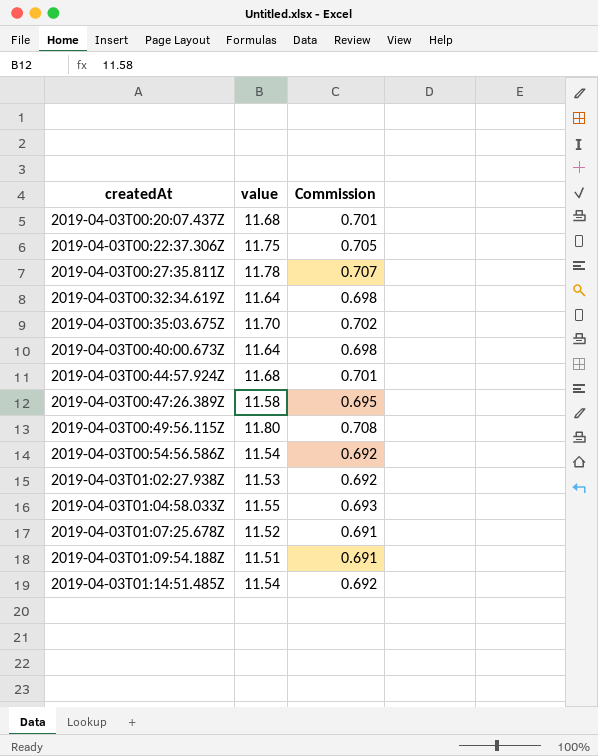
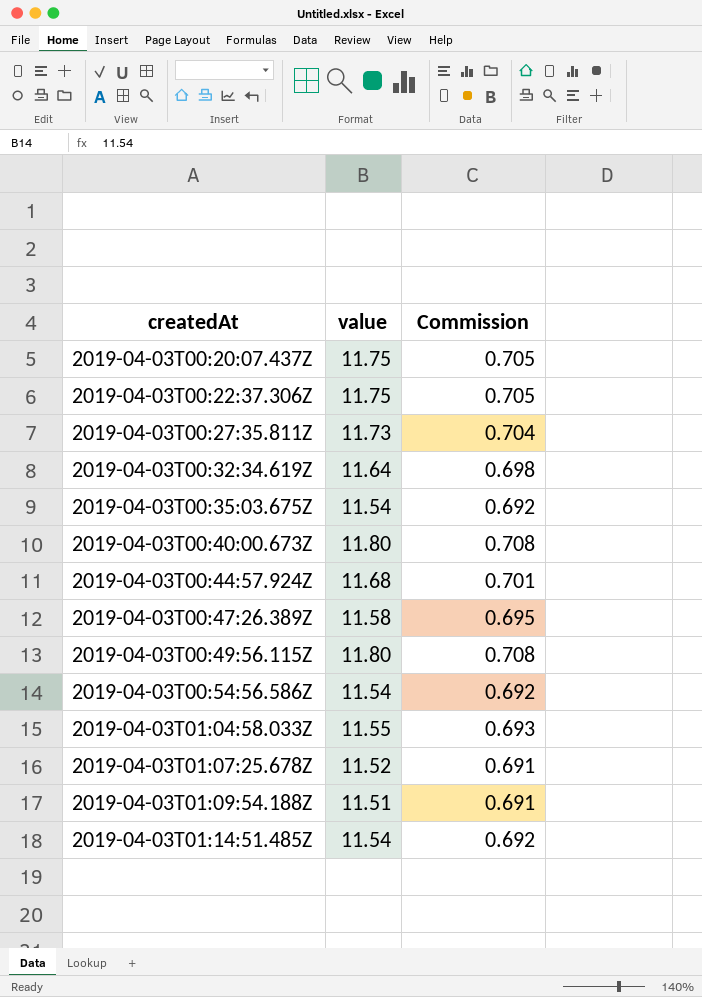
row 2019-04-03T01:02:27.938Z: 11.53 | 0.692 -> none
2019-04-03T00:20:07.437Z | value: 11.68 -> 11.75
2019-04-03T00:20:07.437Z | Commission: 0.701 -> 0.705
2019-04-03T00:27:35.811Z | value: 11.78 -> 11.73
2019-04-03T00:27:35.811Z | Commission: 0.707 -> 0.704
2019-04-03T00:35:03.675Z | value: 11.70 -> 11.54
2019-04-03T00:35:03.675Z | Commission: 0.702 -> 0.692
2019-04-03T00:40:00.673Z | value: 11.64 -> 11.80
2019-04-03T00:40:00.673Z | Commission: 0.698 -> 0.708

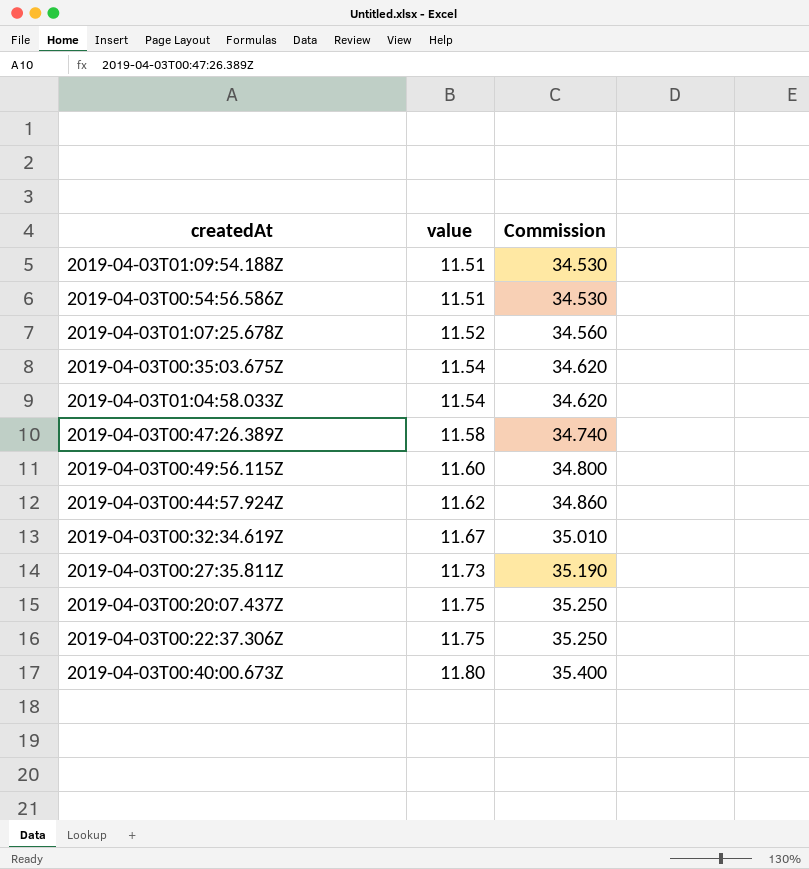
row order: createdAt ascending -> value ascending
column Commission | formula: [value] * 0.06 -> [value] * 3
row 2019-04-03T01:14:51.485Z: 11.54 | 0.692 -> none
2019-04-03T00:54:56.586Z | value: 11.54 -> 11.51
2019-04-03T01:04:58.033Z | value: 11.55 -> 11.54
2019-04-03T00:49:56.115Z | value: 11.80 -> 11.60
2019-04-03T00:44:57.924Z | value: 11.68 -> 11.62
2019-04-03T00:32:34.619Z | value: 11.64 -> 11.67

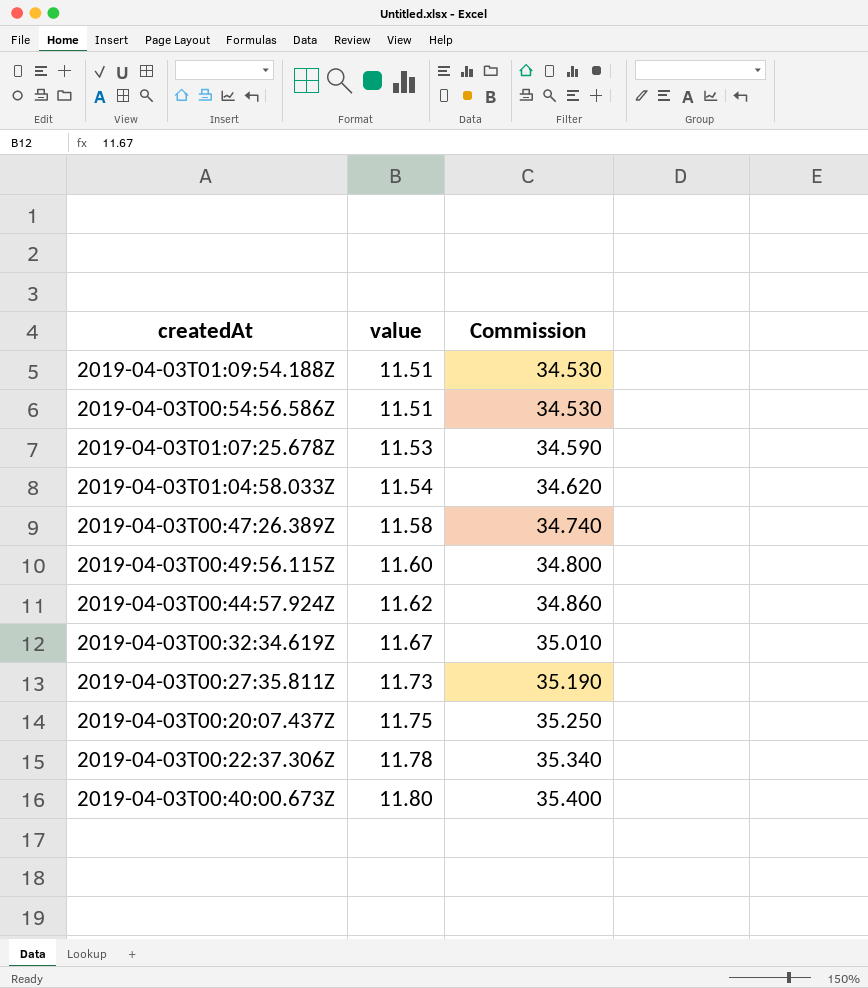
row 2019-04-03T00:35:03.675Z: 11.54 | 34.620 -> none
2019-04-03T01:07:25.678Z | value: 11.52 -> 11.53
2019-04-03T01:07:25.678Z | Commission: 34.560 -> 34.590
2019-04-03T00:22:37.306Z | value: 11.75 -> 11.78
2019-04-03T00:22:37.306Z | Commission: 35.250 -> 35.340

